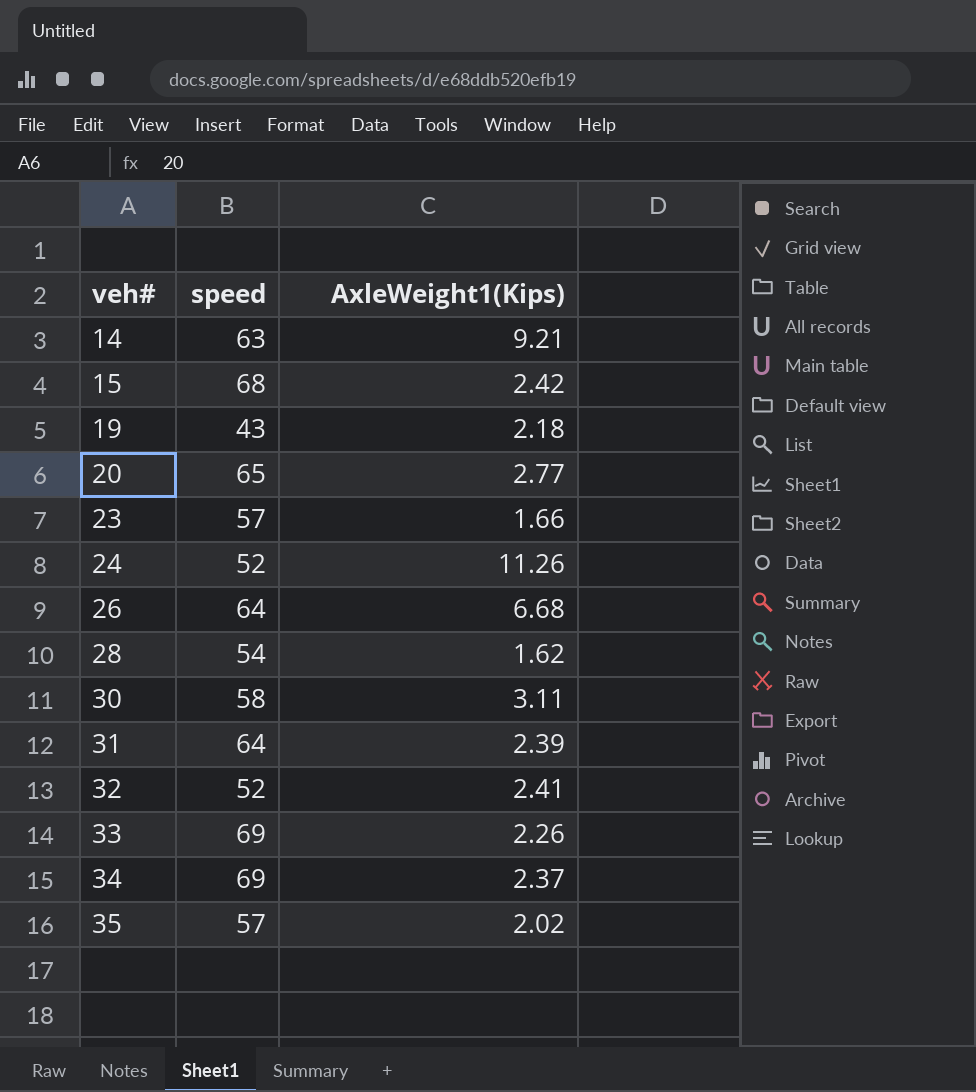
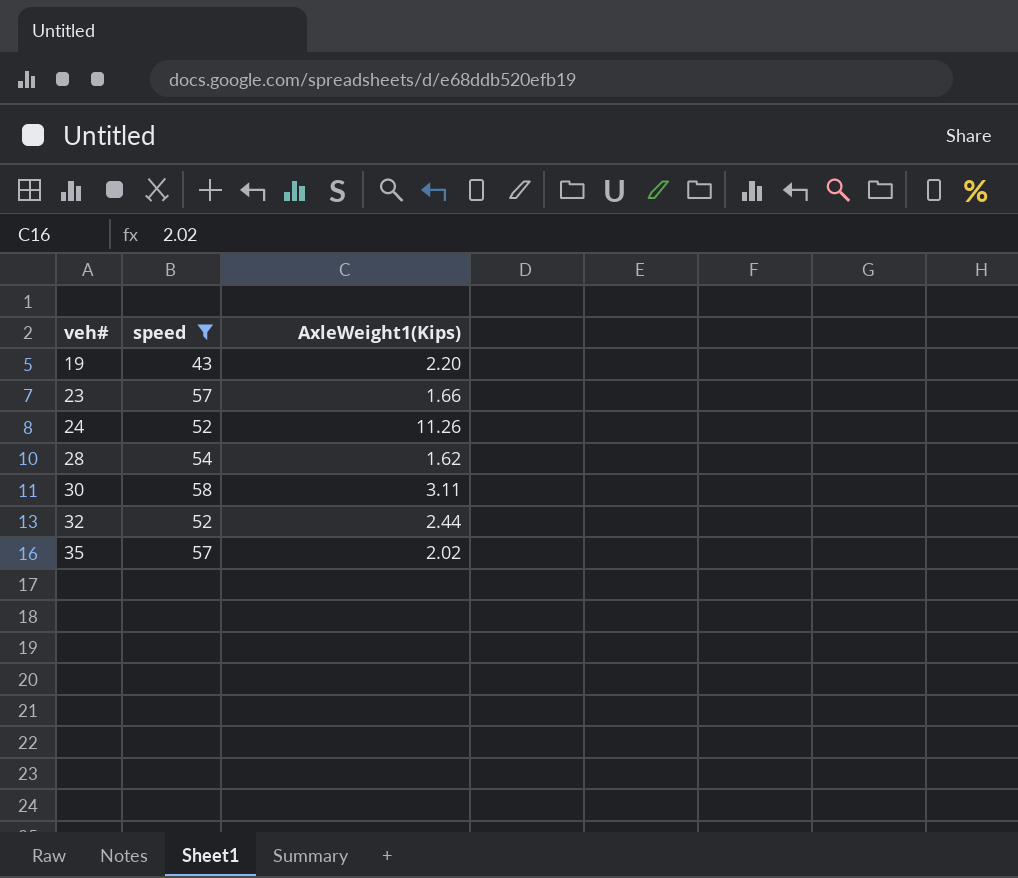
filter: none -> speed <= 58
19 | AxleWeight1(Kips): 2.18 -> 2.20
32 | AxleWeight1(Kips): 2.41 -> 2.44

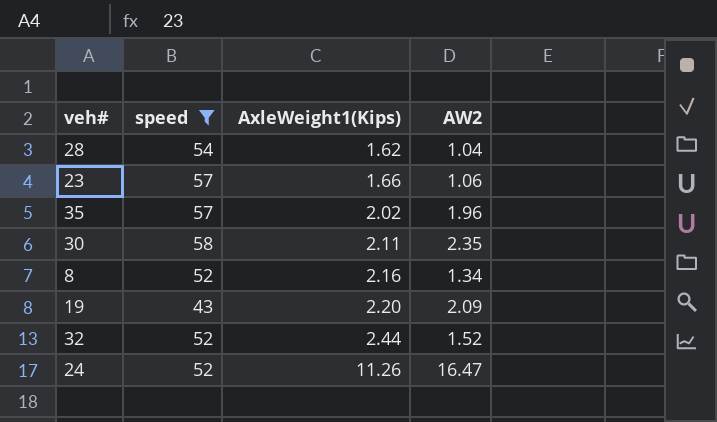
row order: veh# ascending -> AxleWeight1(Kips) ascending
column AW2 | position: none -> 4
30 | AxleWeight1(Kips): 3.11 -> 2.11
row 8: none -> 52 | 2.16 | 1.34

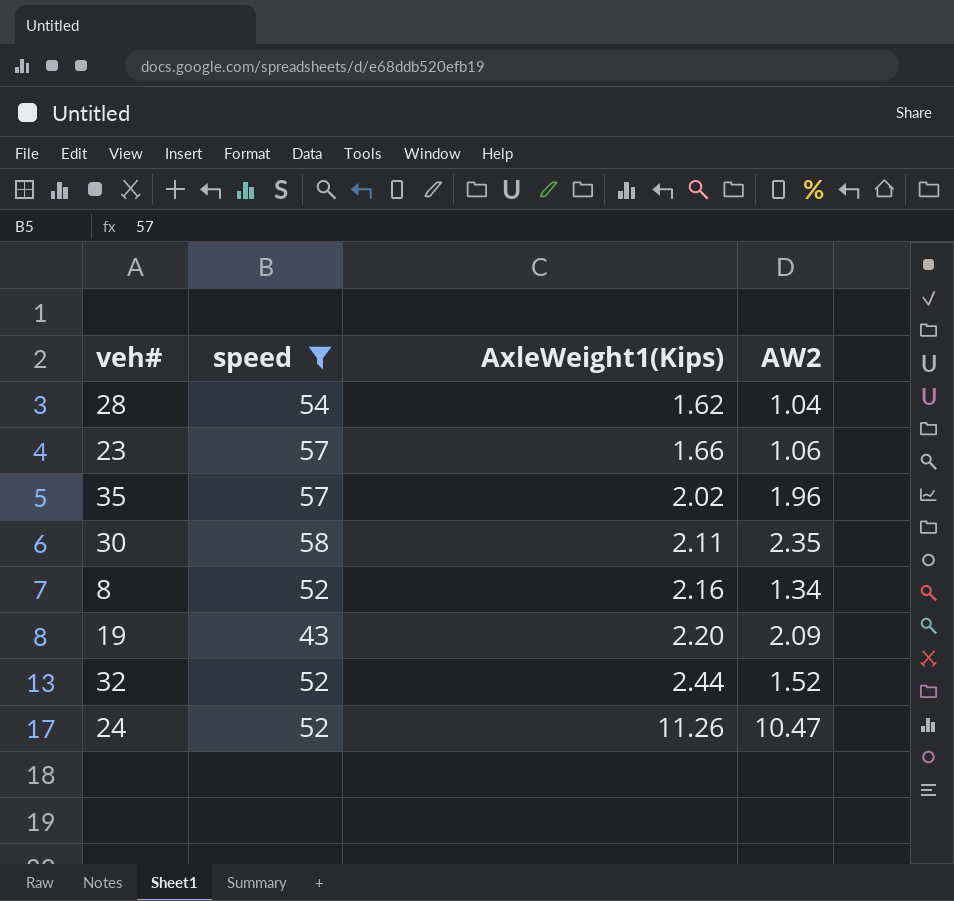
24 | AW2: 16.47 -> 10.47

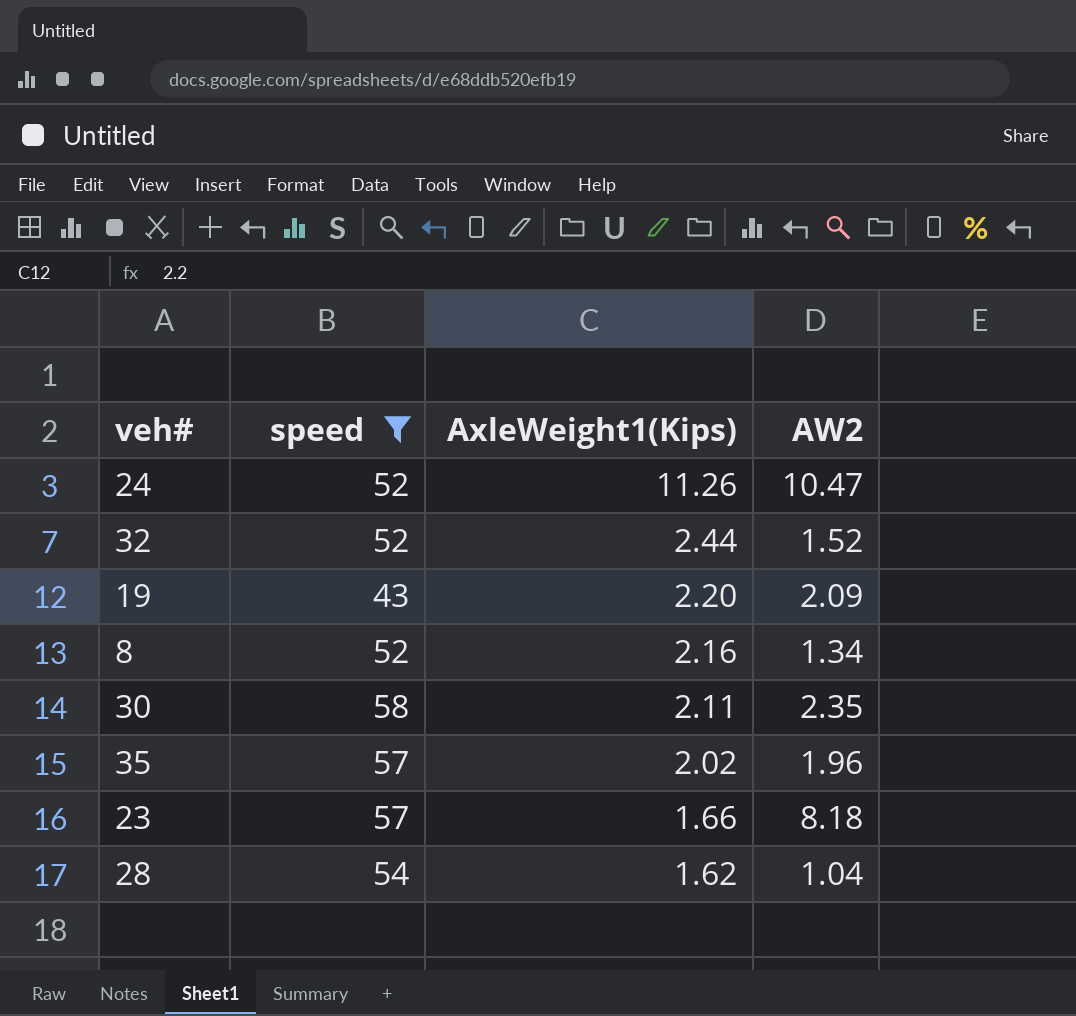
row order: AxleWeight1(Kips) ascending -> AxleWeight1(Kips) descending
23 | AW2: 1.06 -> 8.18

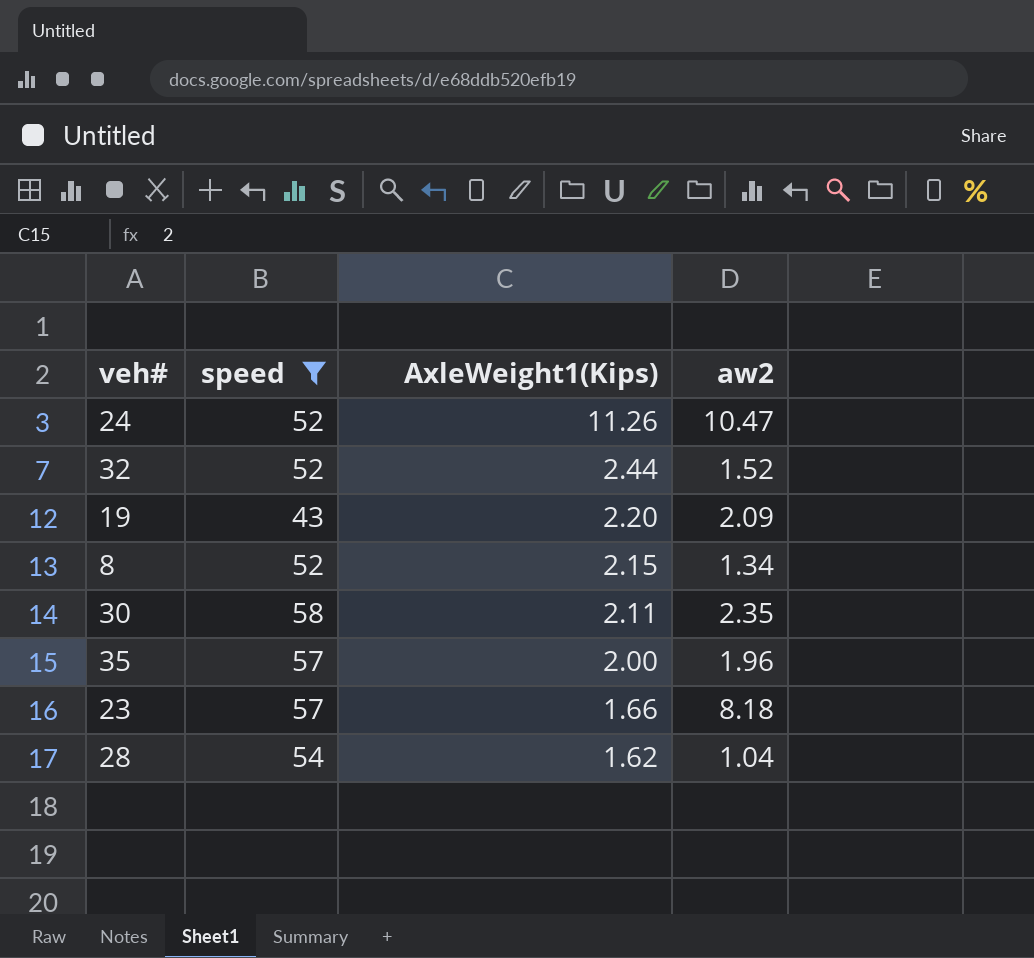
column name: AW2 -> aw2
8 | AxleWeight1(Kips): 2.16 -> 2.15
35 | AxleWeight1(Kips): 2.02 -> 2.00

